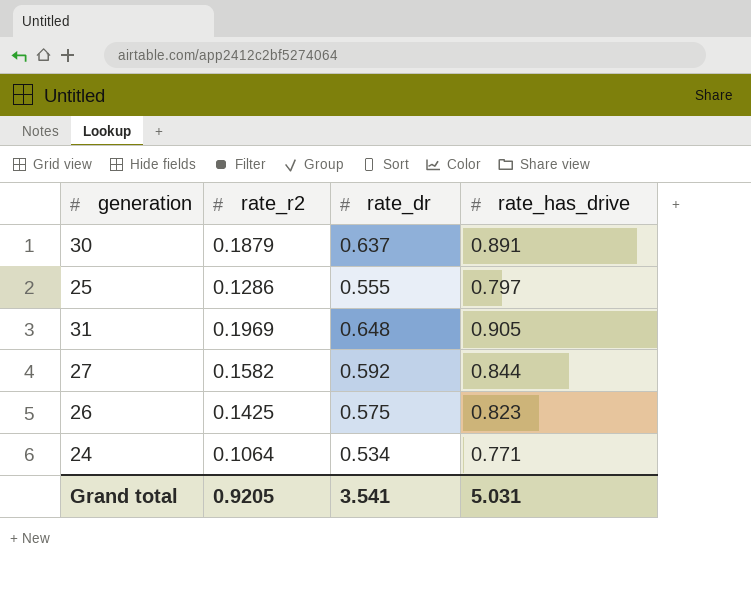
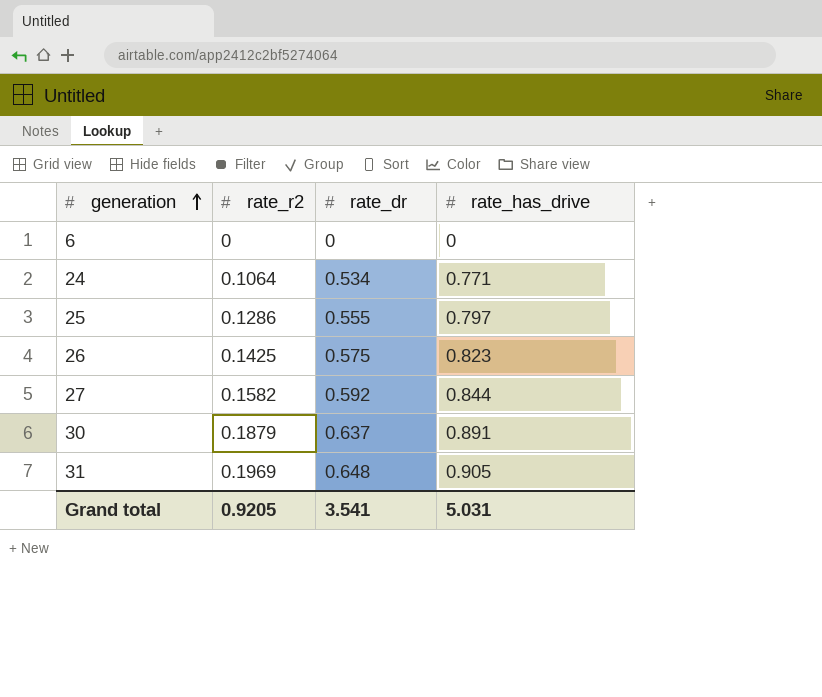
row order: none -> generation ascending
row 6: none -> 0 | 0 | 0

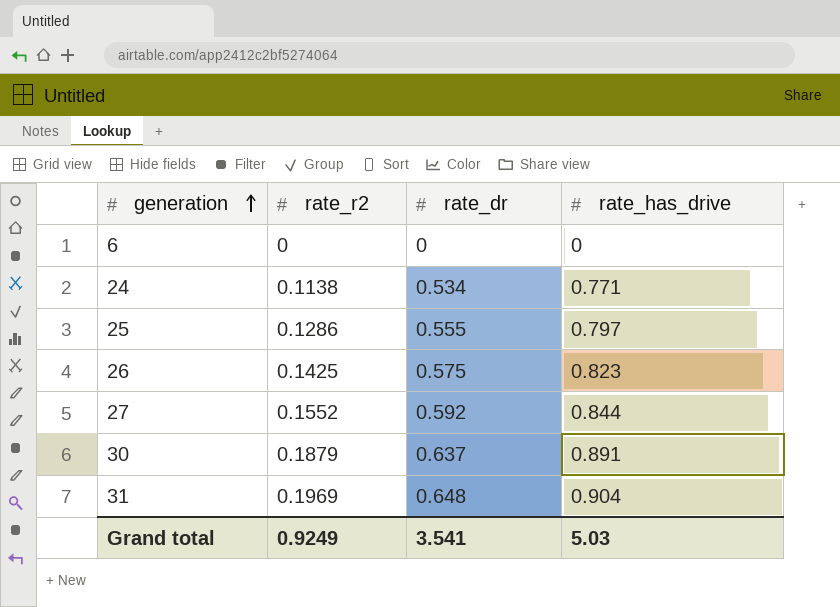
24 | rate_r2: 0.1064 -> 0.1138
27 | rate_r2: 0.1582 -> 0.1552
31 | rate_has_drive: 0.905 -> 0.904
Grand total | rate_r2: 0.9205 -> 0.9249
Grand total | rate_has_drive: 5.031 -> 5.03

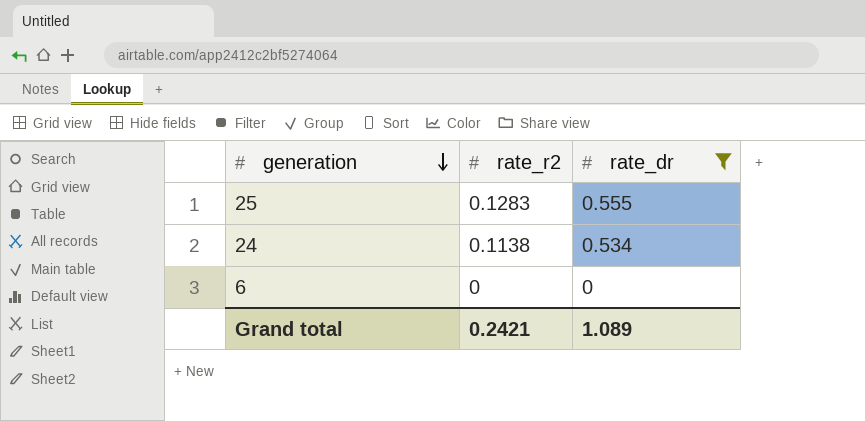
filter: none -> rate_dr <= 0.555
row order: generation ascending -> generation descending
column rate_has_drive | position: 4 -> none
25 | rate_r2: 0.1286 -> 0.1283
Grand total | rate_r2: 0.9249 -> 0.2421
Grand total | rate_dr: 3.541 -> 1.089

